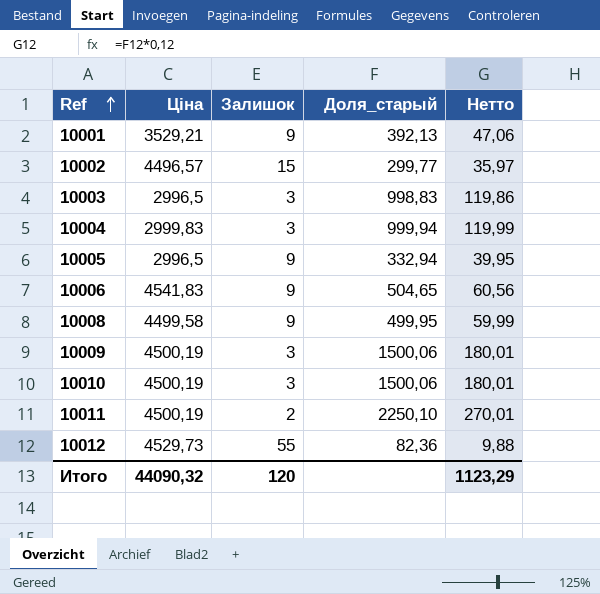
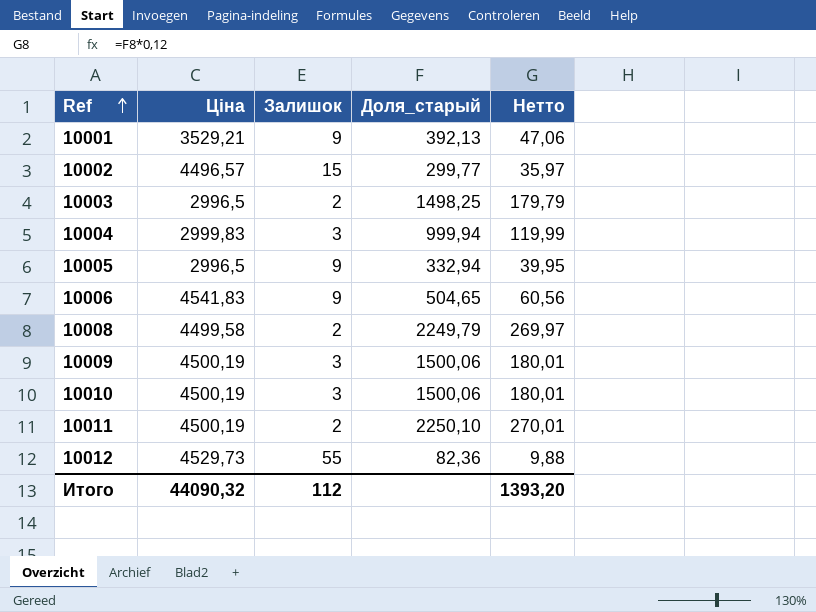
10003 | Залишок: 3 -> 2
10003 | Доля_старый: 998,83 -> 1498,25
10003 | Нетто: 119,86 -> 179,79
10008 | Залишок: 9 -> 2
10008 | Доля_старый: 499,95 -> 2249,79
10008 | Нетто: 59,99 -> 269,97
Итого | Залишок: 120 -> 112
Итого | Нетто: 1123,29 -> 1393,20

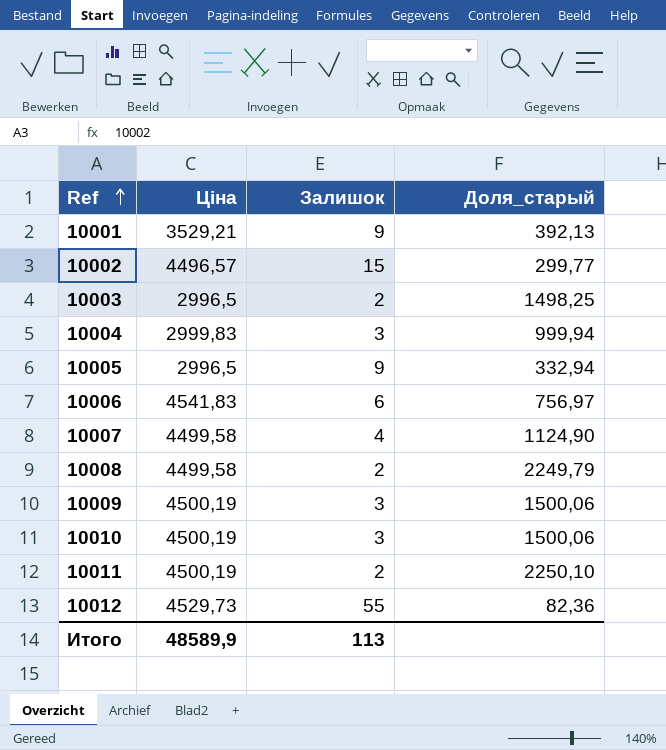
column Нетто | formula: [Доля_старый] * 0,12 -> none
10006 | Залишок: 9 -> 6
10006 | Доля_старый: 504,65 -> 756,97
row 10007: none -> 4499,58 | 4 | 1124,90
Итого | Ціна: 44090,32 -> 48589,9
Итого | Залишок: 112 -> 113

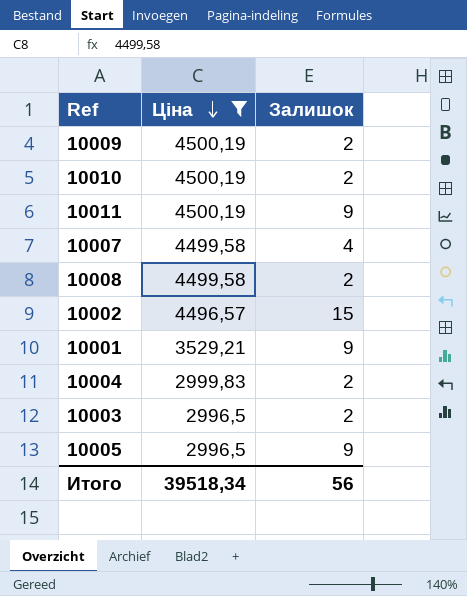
filter: none -> Ціна <= 4500,19
row order: Ref ascending -> Ціна descending
column Доля_старый | formula: [Ціна] / [Залишок] -> none
10009 | Залишок: 3 -> 2
10010 | Залишок: 3 -> 2
10011 | Залишок: 2 -> 9
10004 | Залишок: 3 -> 2
Итого | Ціна: 48589,9 -> 39518,34
Итого | Залишок: 113 -> 56

